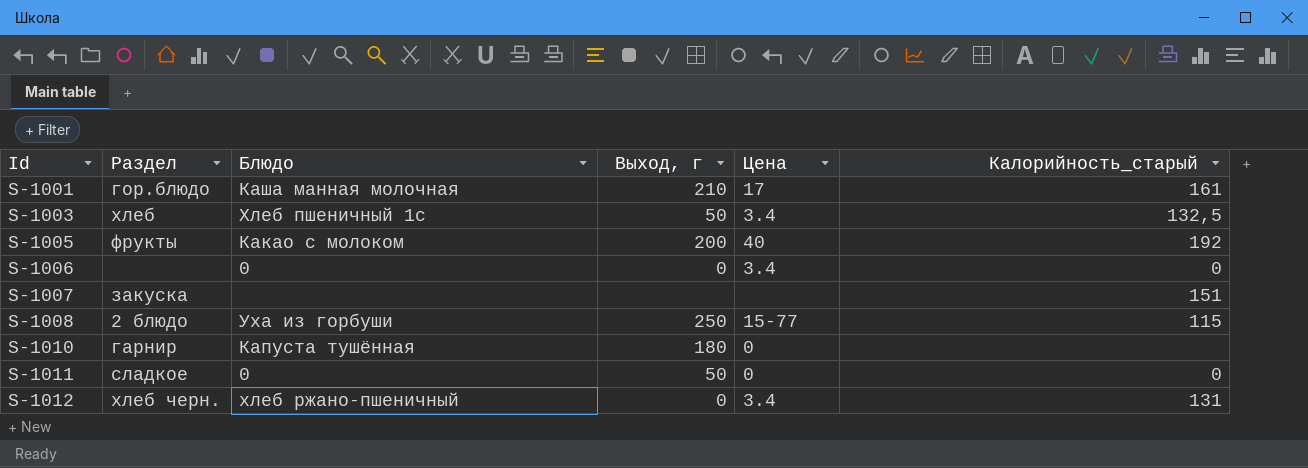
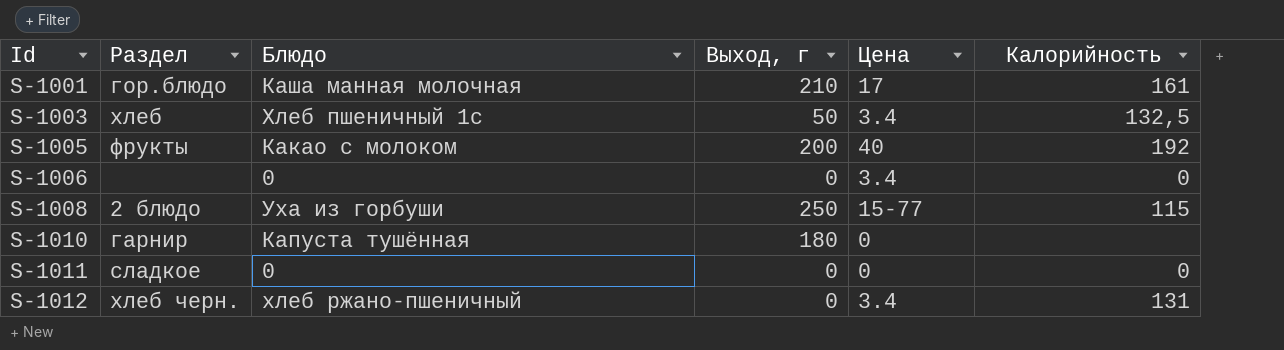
column name: Калорийность_старый -> Калорийность
row S-1007: закуска | none | none | none | 151 -> none
S-1011 | Выход, г: 50 -> 0

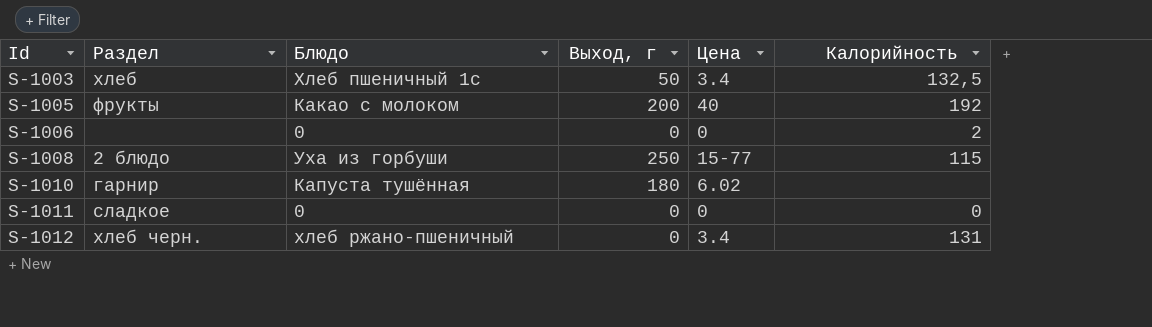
row S-1001: гор.блюдо | Каша манная молочная | 210 | 17 | 161 -> none
S-1006 | Цена: 3.4 -> 0
S-1006 | Калорийность: 0 -> 2
S-1010 | Цена: 0 -> 6.02

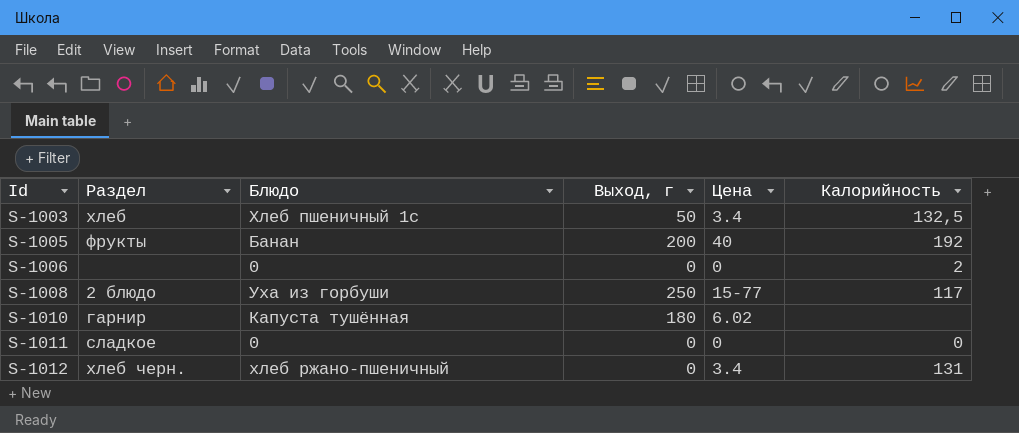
S-1005 | Блюдо: Какао с молоком -> Банан
S-1008 | Калорийность: 115 -> 117

